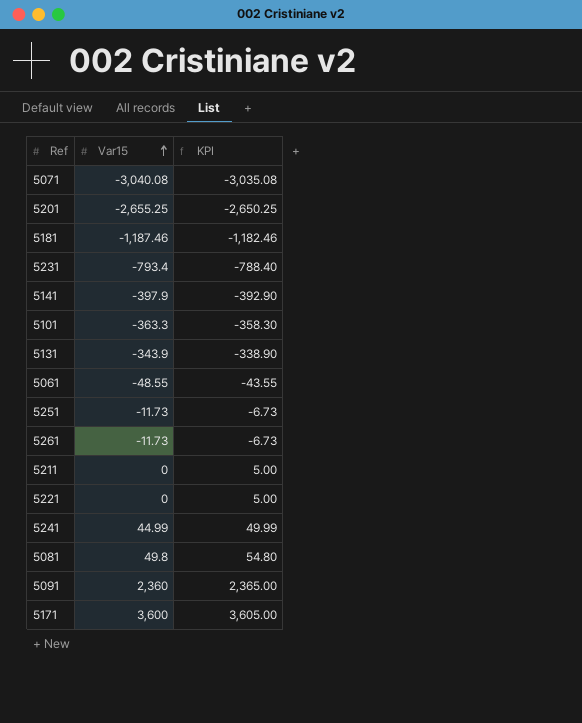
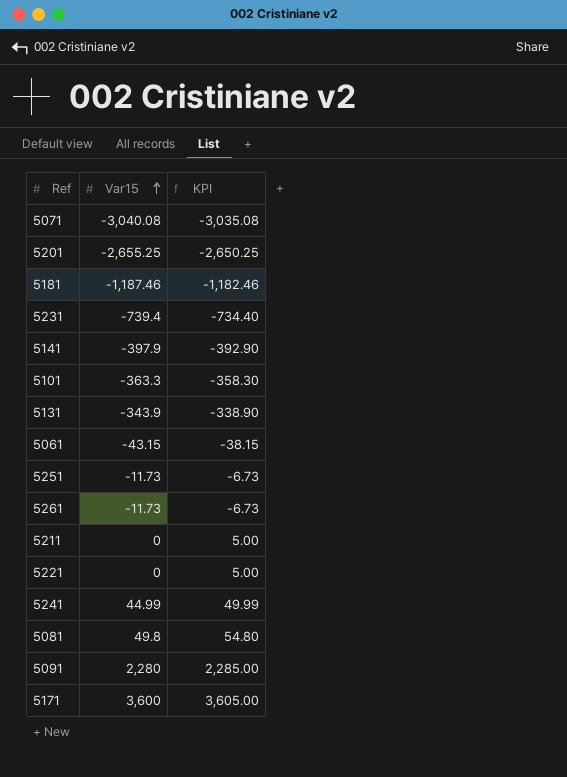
5231 | Var15: -793.4 -> -739.4
5231 | KPI: -788.40 -> -734.40
5061 | Var15: -48.55 -> -43.15
5061 | KPI: -43.55 -> -38.15
5091 | Var15: 2,360 -> 2,280
5091 | KPI: 2,365.00 -> 2,285.00

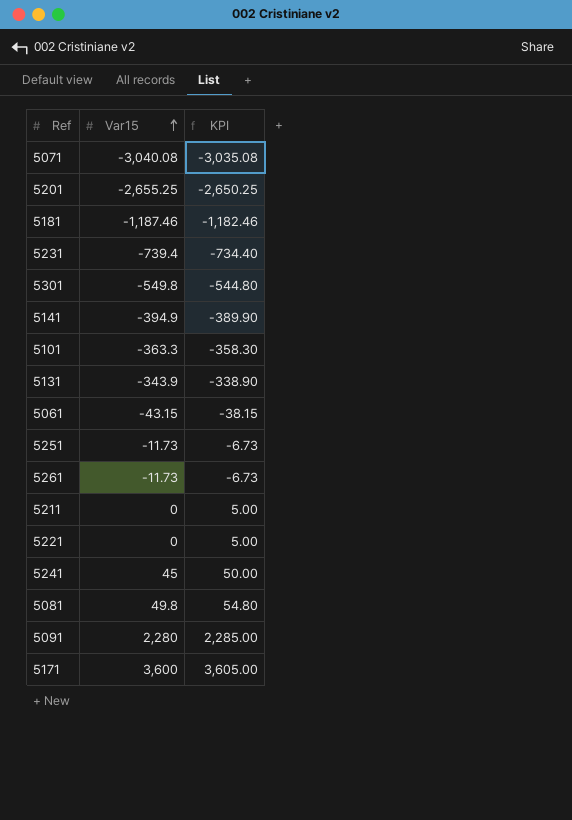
row 5301: none -> -549.8 | -544.80
5141 | Var15: -397.9 -> -394.9
5141 | KPI: -392.90 -> -389.90
5241 | Var15: 44.99 -> 45
5241 | KPI: 49.99 -> 50.00

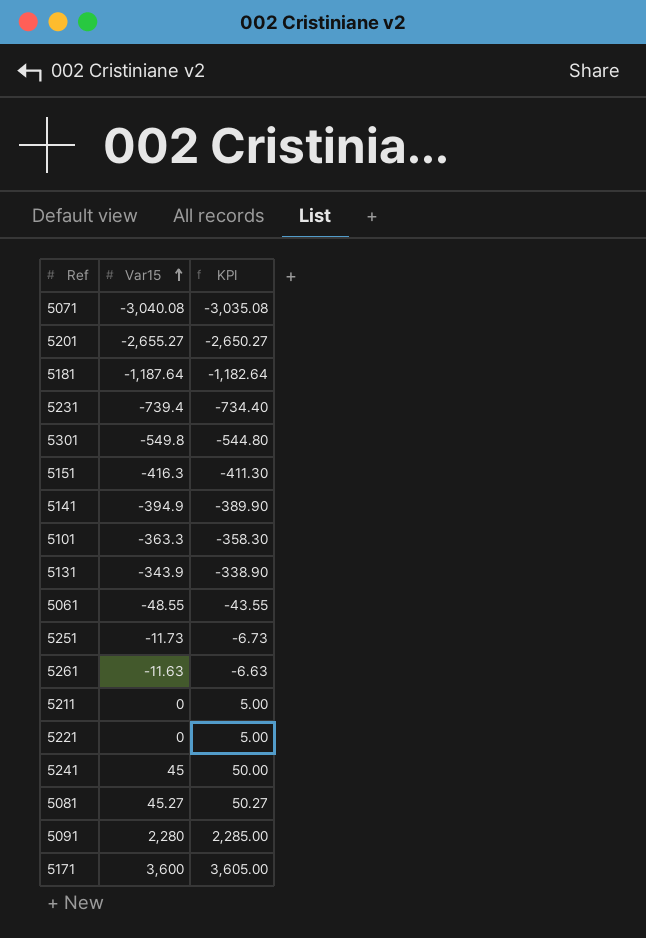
5201 | Var15: -2,655.25 -> -2,655.27
5201 | KPI: -2,650.25 -> -2,650.27
5181 | Var15: -1,187.46 -> -1,187.64
5181 | KPI: -1,182.46 -> -1,182.64
row 5151: none -> -416.3 | -411.30
5061 | Var15: -43.15 -> -48.55
5061 | KPI: -38.15 -> -43.55
5261 | Var15: -11.73 -> -11.63
5261 | KPI: -6.73 -> -6.63
5081 | Var15: 49.8 -> 45.27
5081 | KPI: 54.80 -> 50.27

